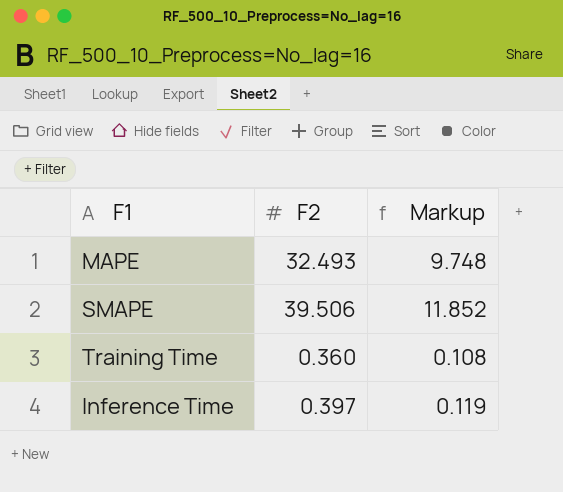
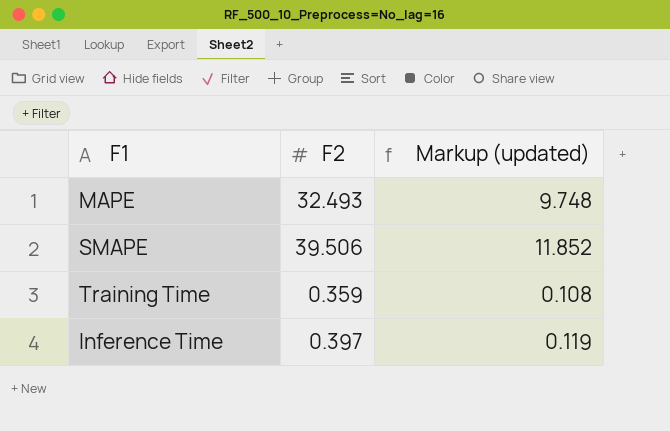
column name: Markup -> Markup (updated)
Training Time | F2: 0.360 -> 0.359

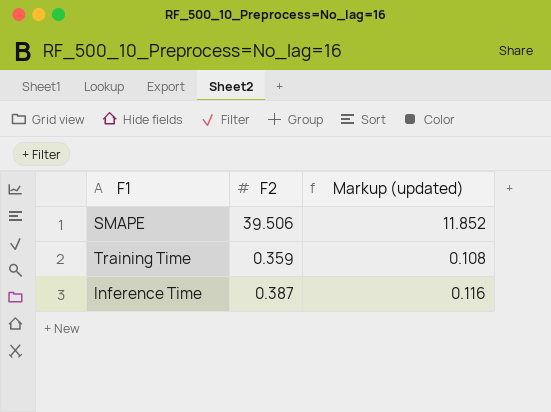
row MAPE: 32.493 | 9.748 -> none
Inference Time | F2: 0.397 -> 0.387
Inference Time | Markup (updated): 0.119 -> 0.116

